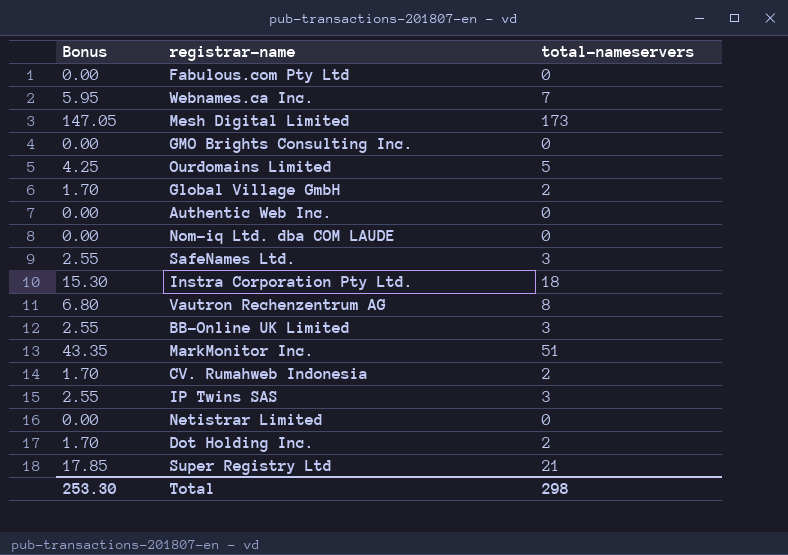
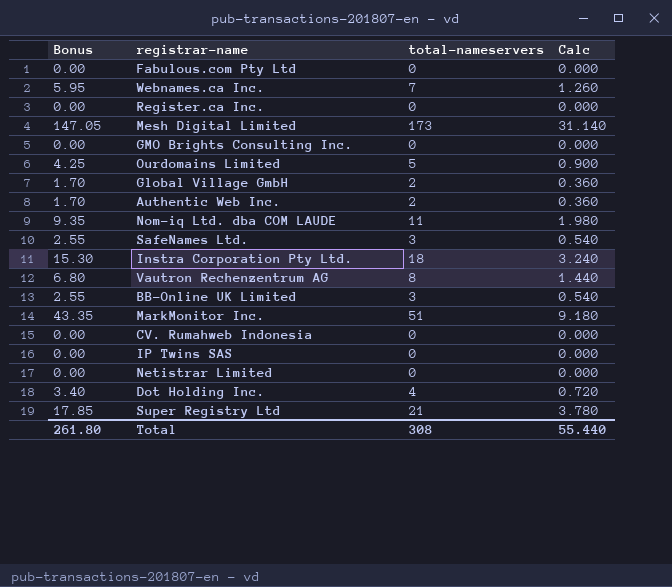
column Calc | formula: none -> [total-nameservers] * 0.18
row Register.ca Inc.: none -> 0.00 | 0 | 0.000
Authentic Web Inc. | Bonus: 0.00 -> 1.70
Authentic Web Inc. | total-nameservers: 0 -> 2
Nom-iq Ltd. dba COM LAUDE | Bonus: 0.00 -> 9.35
Nom-iq Ltd. dba COM LAUDE | total-nameservers: 0 -> 11
CV. Rumahweb Indonesia | Bonus: 1.70 -> 0.00
CV. Rumahweb Indonesia | total-nameservers: 2 -> 0
IP Twins SAS | Bonus: 2.55 -> 0.00
IP Twins SAS | total-nameservers: 3 -> 0
Dot Holding Inc. | Bonus: 1.70 -> 3.40
Dot Holding Inc. | total-nameservers: 2 -> 4
Total | Bonus: 253.30 -> 261.80
Total | total-nameservers: 298 -> 308

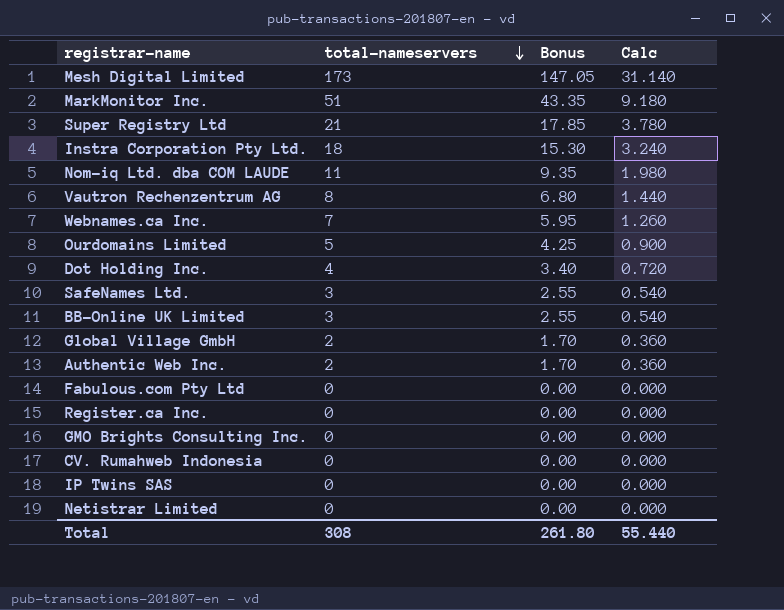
row order: none -> total-nameservers descending
column Bonus | position: 1 -> 3

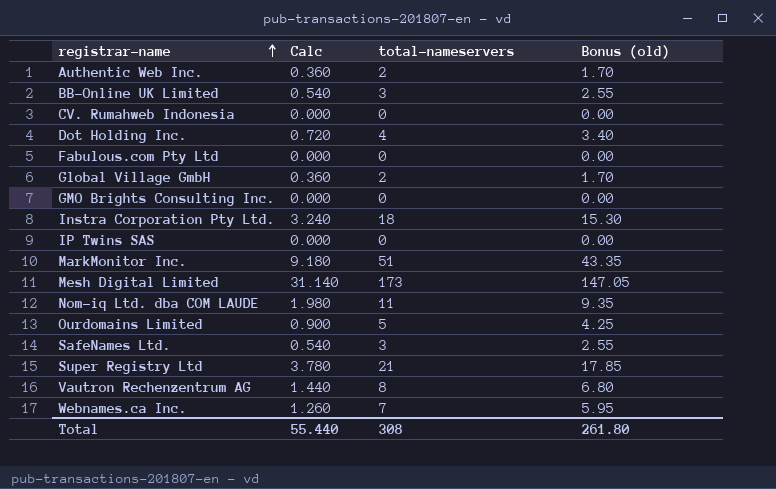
row order: total-nameservers descending -> registrar-name ascending
column Calc | position: 4 -> 2
column name: Bonus -> Bonus (old)
row Register.ca Inc.: 0 | 0.00 | 0.000 -> none
row Netistrar Limited: 0 | 0.00 | 0.000 -> none

